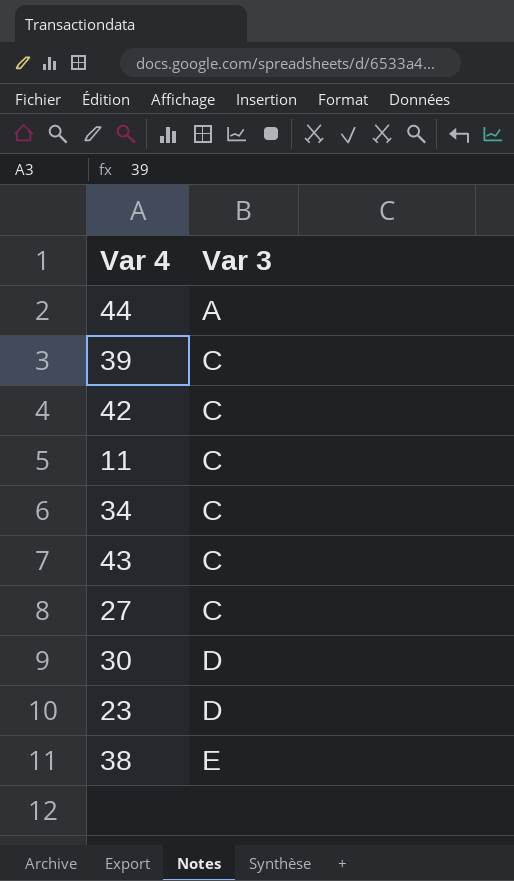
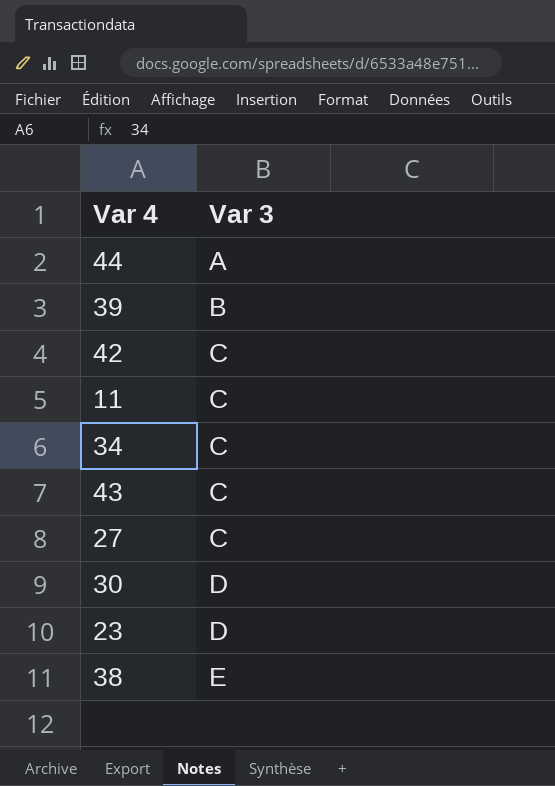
39 | Var 3: C -> B

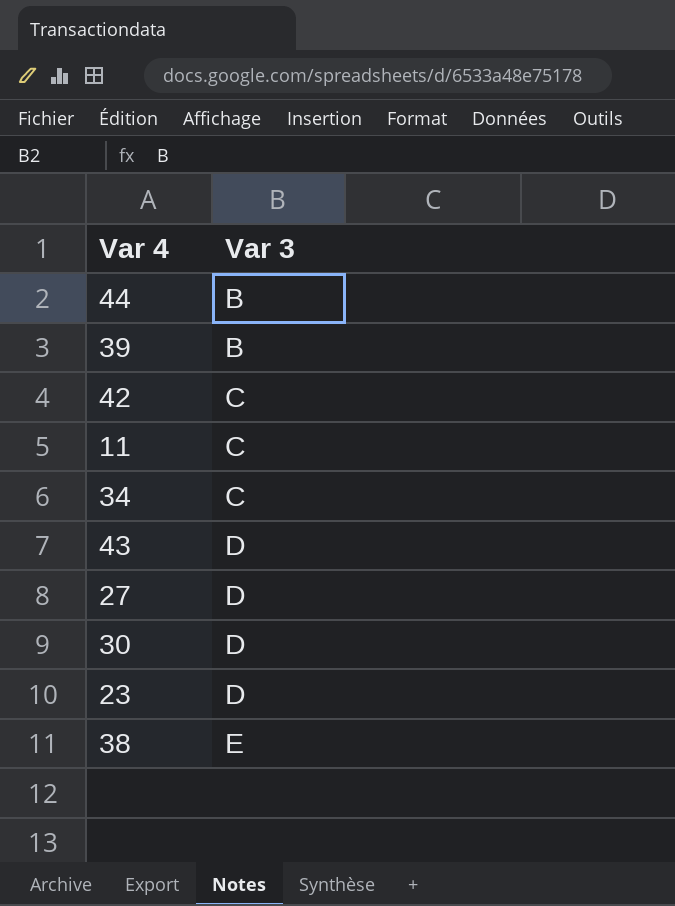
44 | Var 3: A -> B
43 | Var 3: C -> D
27 | Var 3: C -> D

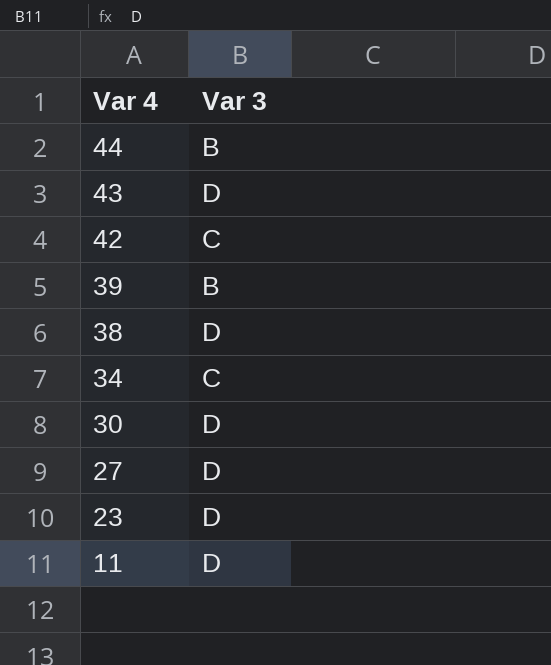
row order: Var 3 ascending -> Var 4 descending
38 | Var 3: E -> D
11 | Var 3: C -> D

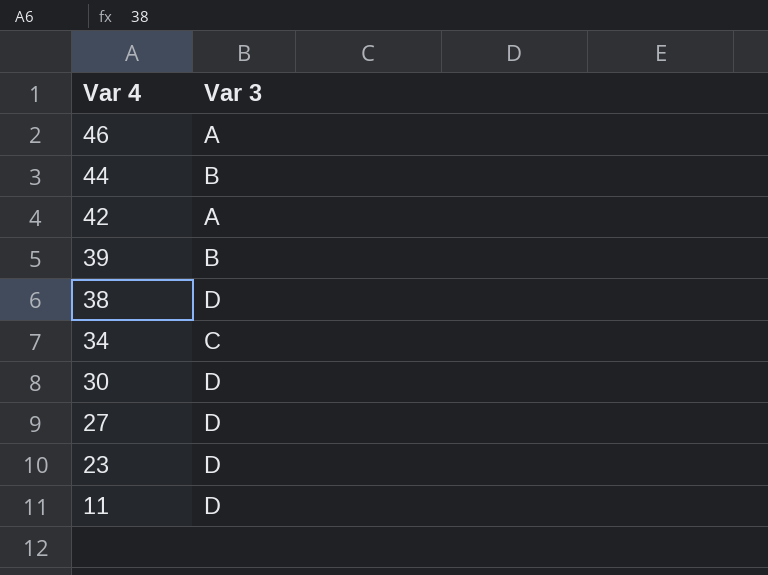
row 43: D -> none
row 46: none -> A
42 | Var 3: C -> A

